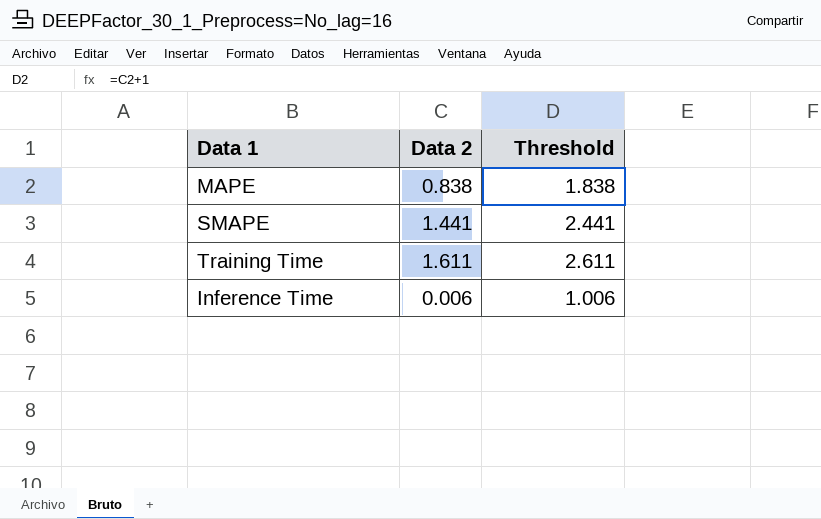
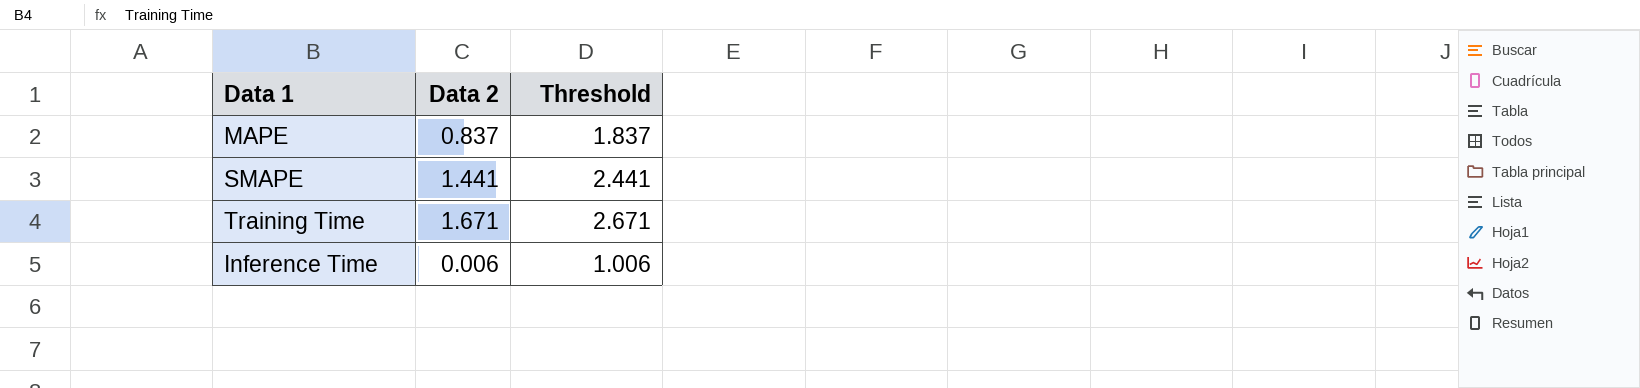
MAPE | Data 2: 0.838 -> 0.837
MAPE | Threshold: 1.838 -> 1.837
Training Time | Data 2: 1.611 -> 1.671
Training Time | Threshold: 2.611 -> 2.671

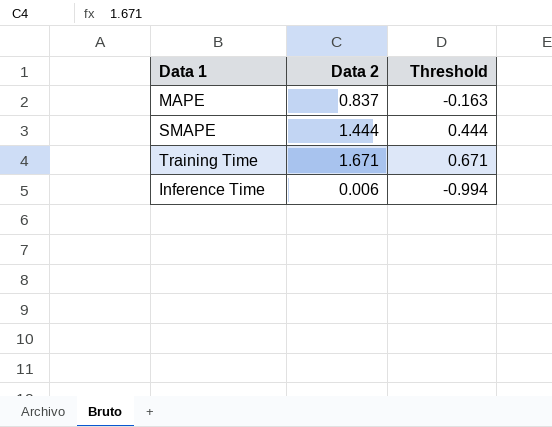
column Threshold | formula: [Data 2] + 1 -> [Data 2] - 1
SMAPE | Data 2: 1.441 -> 1.444

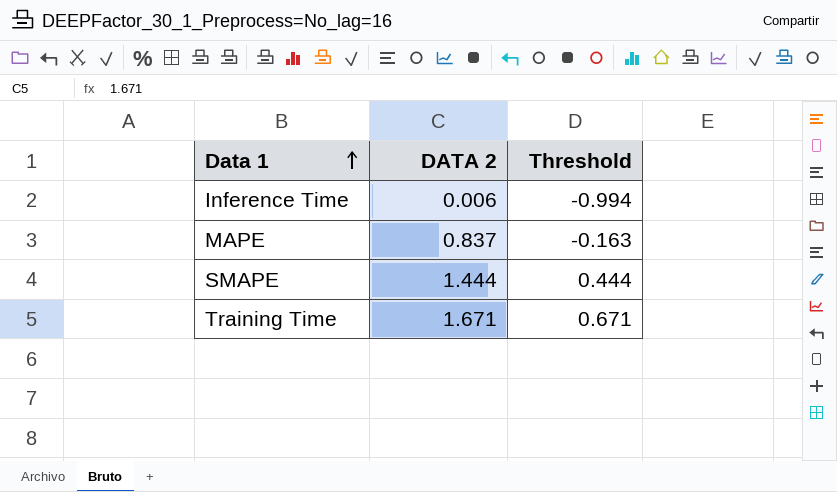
row order: none -> Data 1 ascending
column name: Data 2 -> DATA 2

